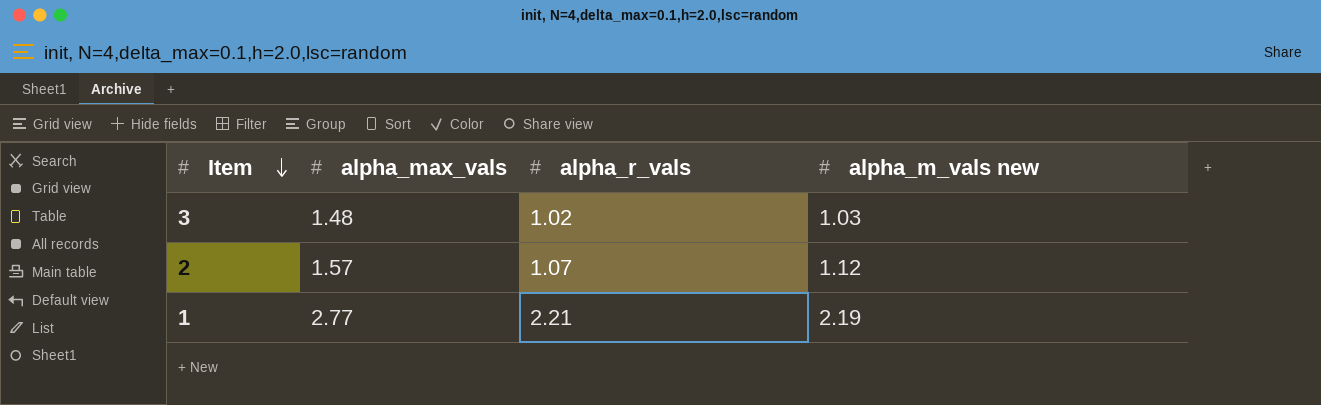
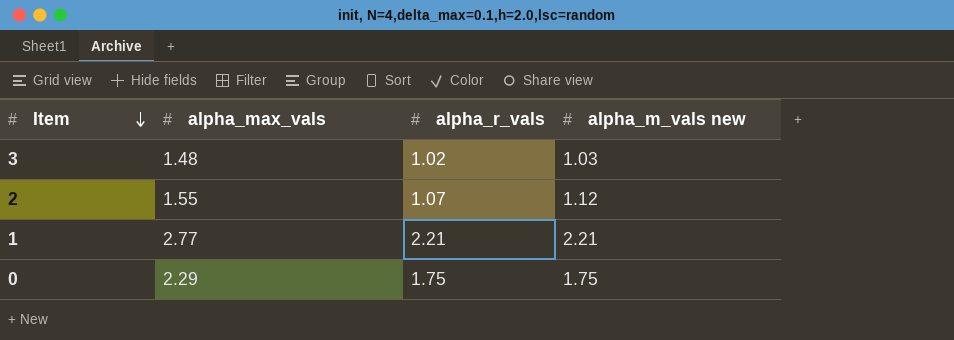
2 | alpha_max_vals: 1.57 -> 1.55
1 | alpha_m_vals new: 2.19 -> 2.21
row 0: none -> 2.29 | 1.75 | 1.75

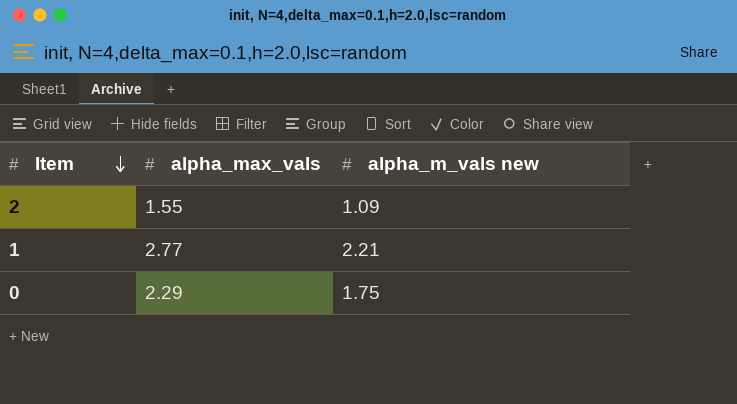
column alpha_r_vals | position: 3 -> none
row 3: 1.48 | 1.02 | 1.03 -> none
2 | alpha_m_vals new: 1.12 -> 1.09

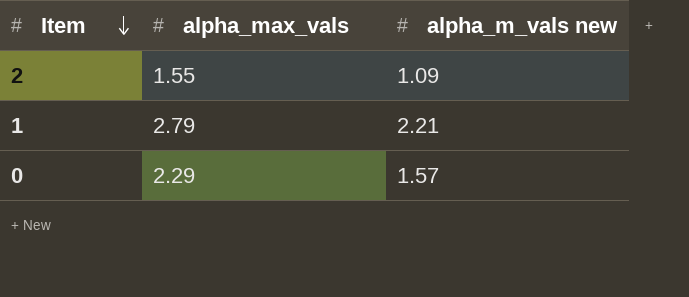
1 | alpha_max_vals: 2.77 -> 2.79
0 | alpha_m_vals new: 1.75 -> 1.57

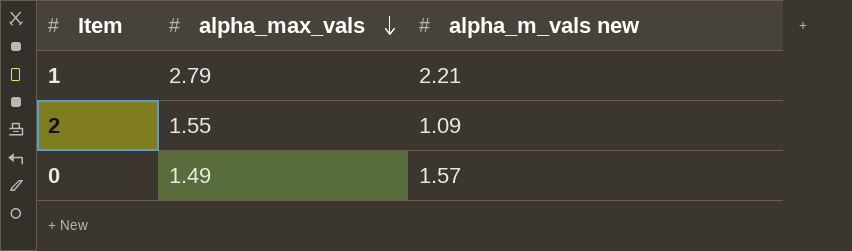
row order: Item descending -> alpha_max_vals descending
0 | alpha_max_vals: 2.29 -> 1.49

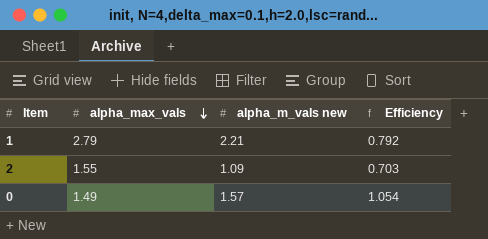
column Efficiency | formula: none -> [alpha_m_vals new] / [alpha_max_vals]

